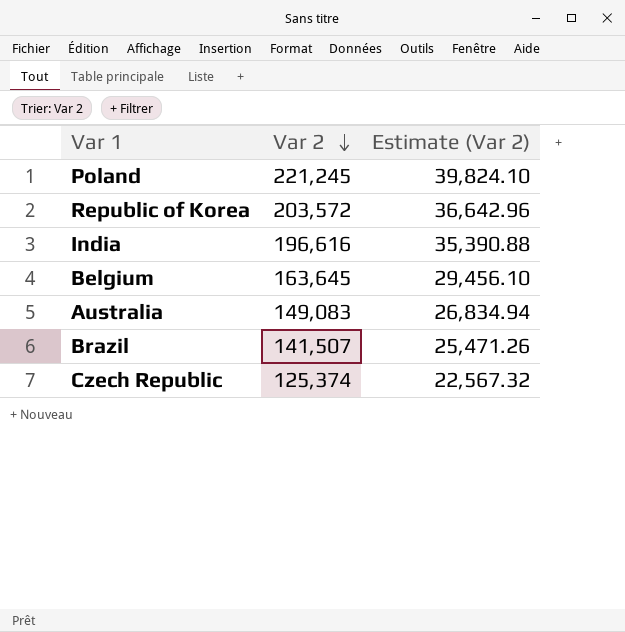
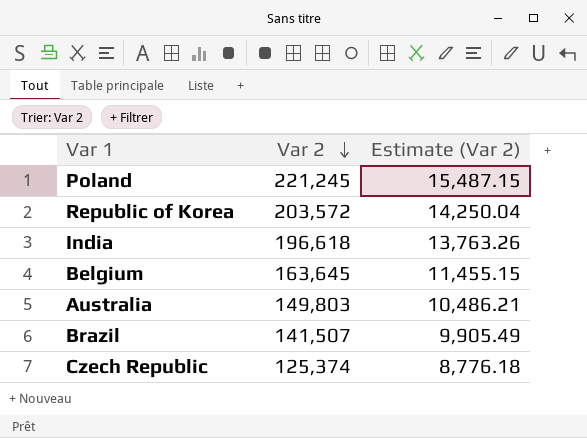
column Estimate (Var 2) | formula: [Var 2] * 0.18 -> [Var 2] * 0.07
India | Var 2: 196,616 -> 196,618
Australia | Var 2: 149,083 -> 149,803

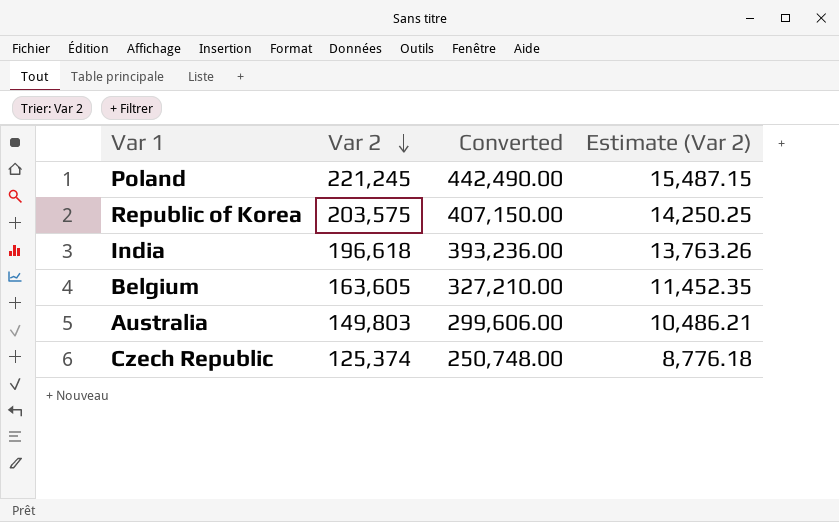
column Converted | formula: none -> [Var 2] * 2
row Brazil: 141,507 | 9,905.49 -> none
Republic of Korea | Var 2: 203,572 -> 203,575
Republic of Korea | Estimate (Var 2): 14,250.04 -> 14,250.25
Belgium | Var 2: 163,645 -> 163,605
Belgium | Estimate (Var 2): 11,455.15 -> 11,452.35

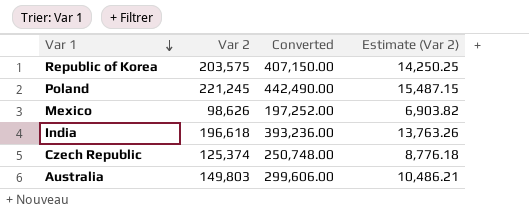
row order: Var 2 descending -> Var 1 descending
row Belgium: 163,605 | 327,210.00 | 11,452.35 -> none
row Mexico: none -> 98,626 | 197,252.00 | 6,903.82

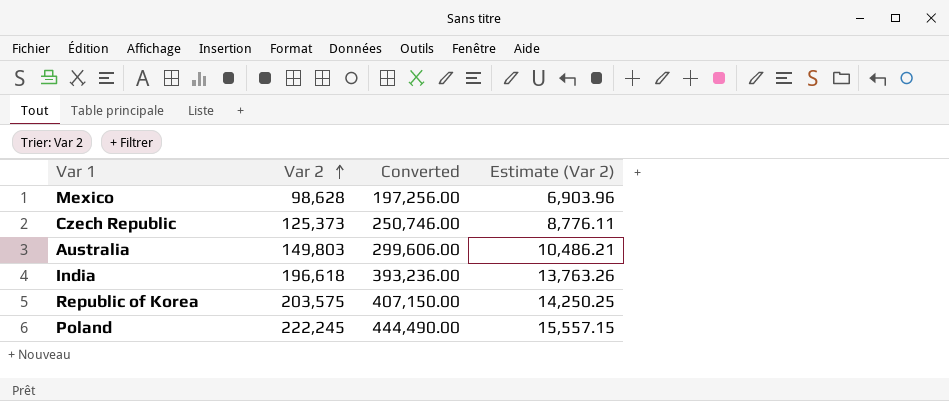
row order: Var 1 descending -> Var 2 ascending
Mexico | Var 2: 98,626 -> 98,628
Mexico | Converted: 197,252.00 -> 197,256.00
Mexico | Estimate (Var 2): 6,903.82 -> 6,903.96
Czech Republic | Var 2: 125,374 -> 125,373
Czech Republic | Converted: 250,748.00 -> 250,746.00
Czech Republic | Estimate (Var 2): 8,776.18 -> 8,776.11
Poland | Var 2: 221,245 -> 222,245
Poland | Converted: 442,490.00 -> 444,490.00
Poland | Estimate (Var 2): 15,487.15 -> 15,557.15

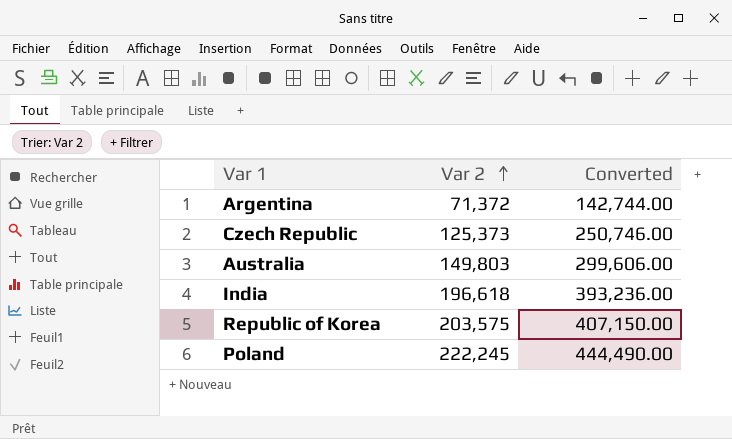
column Estimate (Var 2) | formula: [Var 2] * 0.07 -> none
row Mexico: 98,628 | 197,256.00 | 6,903.96 -> none
row Argentina: none -> 71,372 | 142,744.00

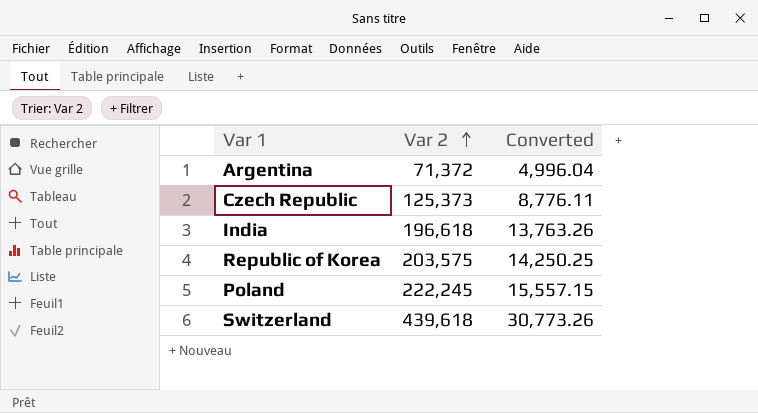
column Converted | formula: [Var 2] * 2 -> [Var 2] * 0.07
row Australia: 149,803 | 299,606.00 -> none
row Switzerland: none -> 439,618 | 30,773.26

